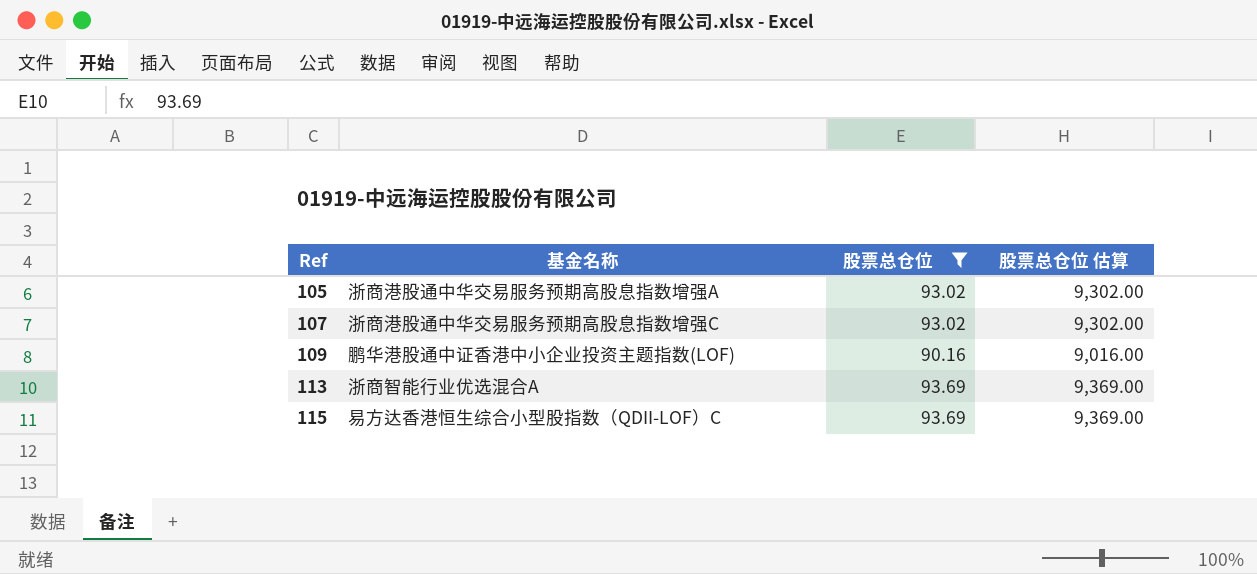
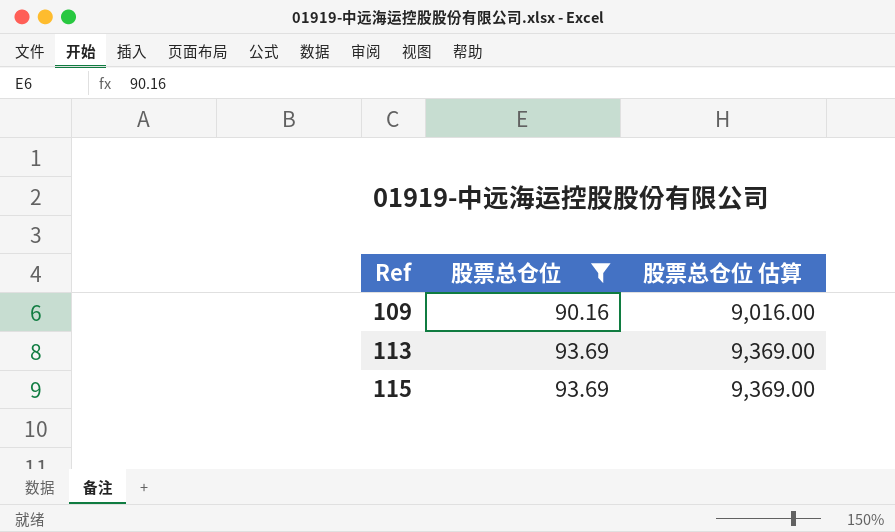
column 基金名称 | position: 2 -> none
row 105: 浙商港股通中华交易服务预期高股息指数增强A | 93.02 | 9,302.00 -> none
row 107: 浙商港股通中华交易服务预期高股息指数增强C | 93.02 | 9,302.00 -> none

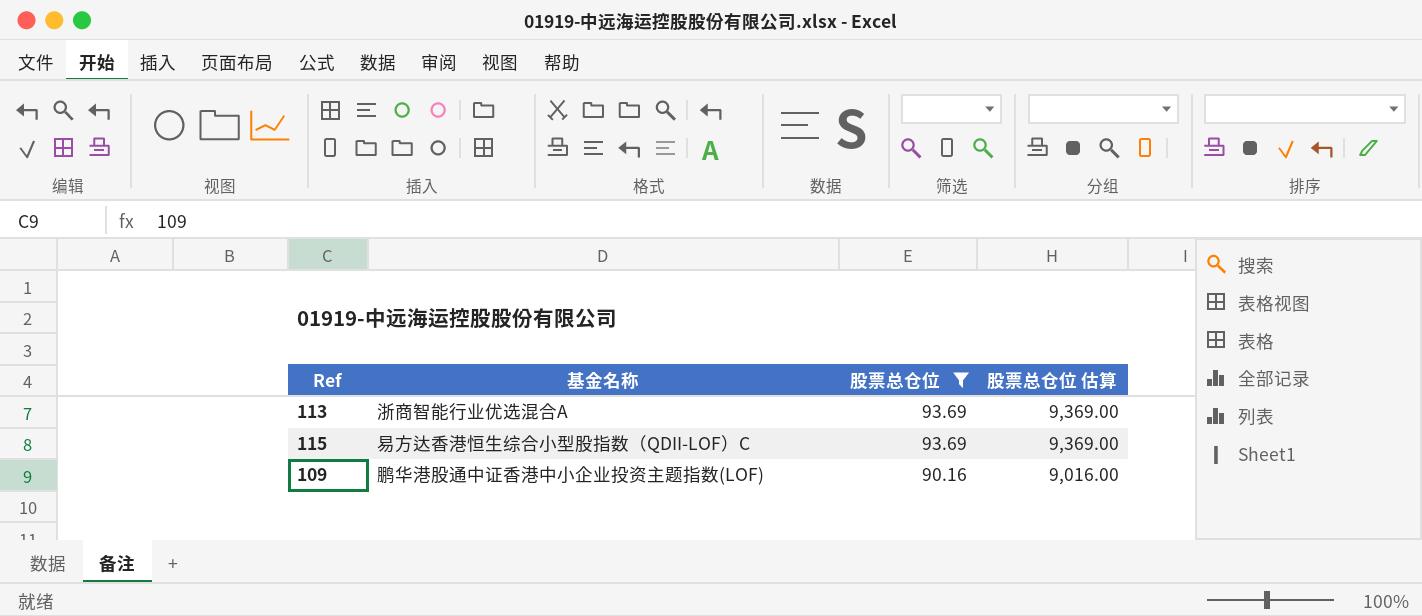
row order: Ref ascending -> 股票总仓位 descending
column 基金名称 | position: none -> 2

